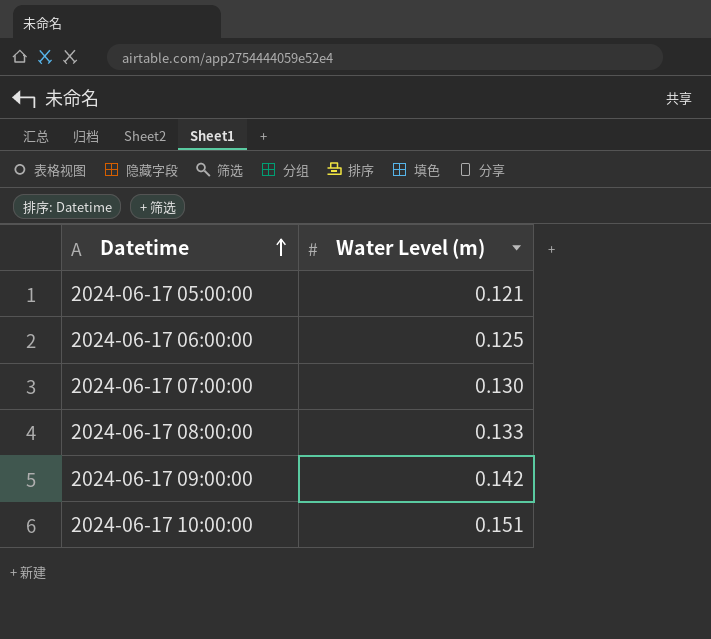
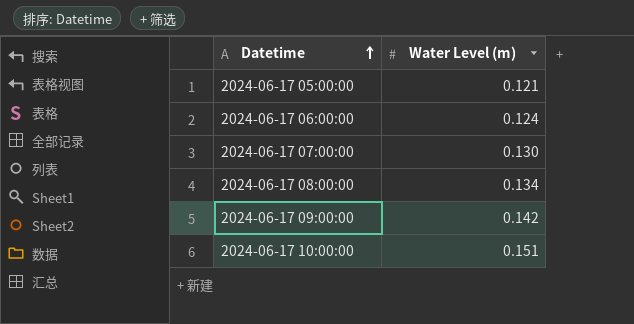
2024-06-17 06:00:00 | Water Level (m): 0.125 -> 0.124
2024-06-17 08:00:00 | Water Level (m): 0.133 -> 0.134

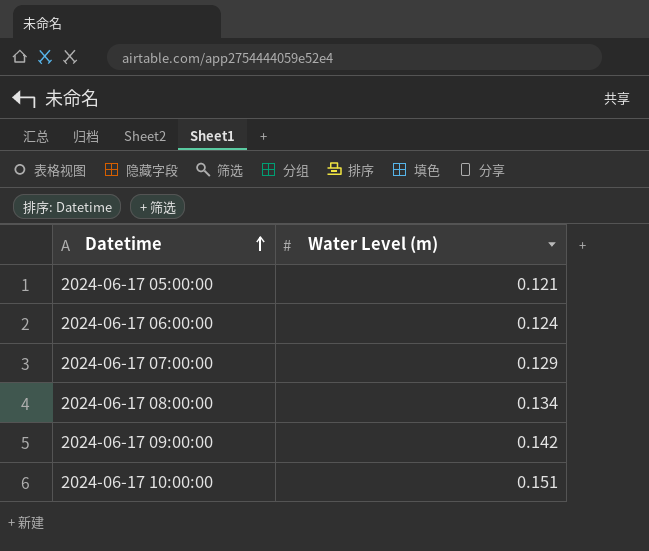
2024-06-17 07:00:00 | Water Level (m): 0.130 -> 0.129

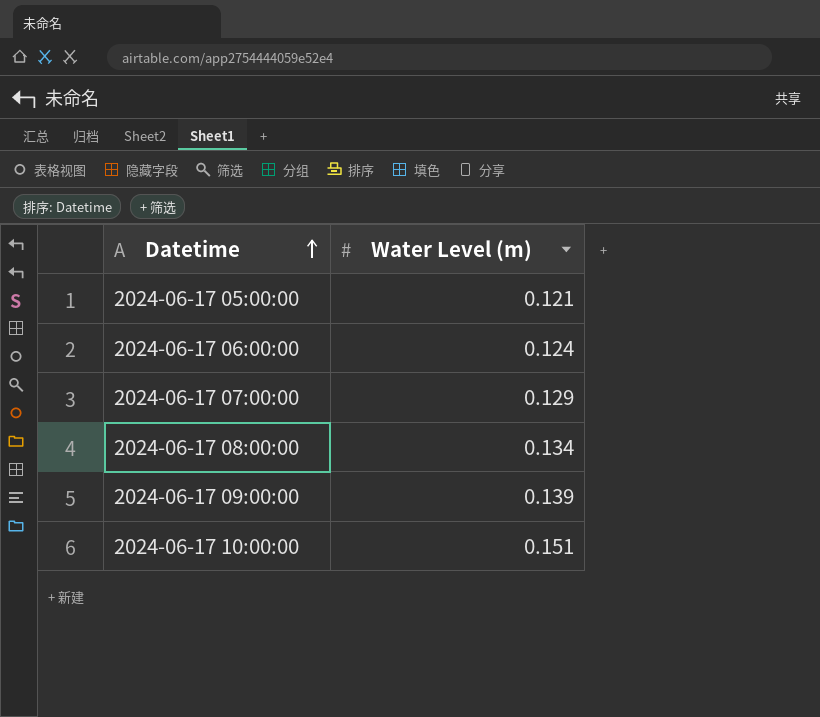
2024-06-17 09:00:00 | Water Level (m): 0.142 -> 0.139

